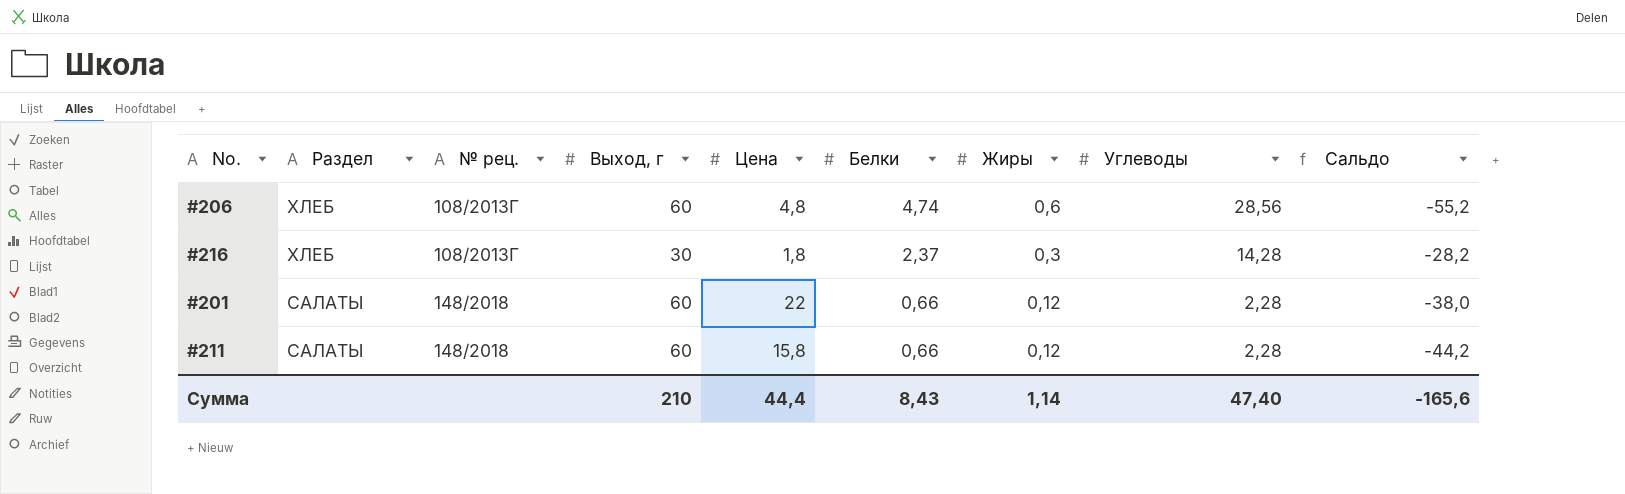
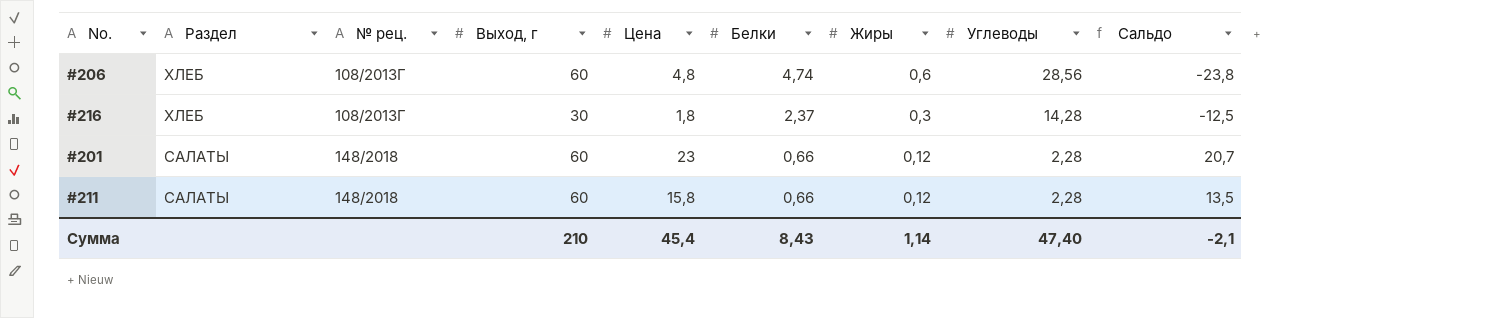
column Сальдо | formula: [Цена] - [Выход, г] -> [Цена] - [Углеводы]
#201 | Цена: 22 -> 23
Сумма | Цена: 44,4 -> 45,4
Сумма | Сальдо: -165,6 -> -2,1

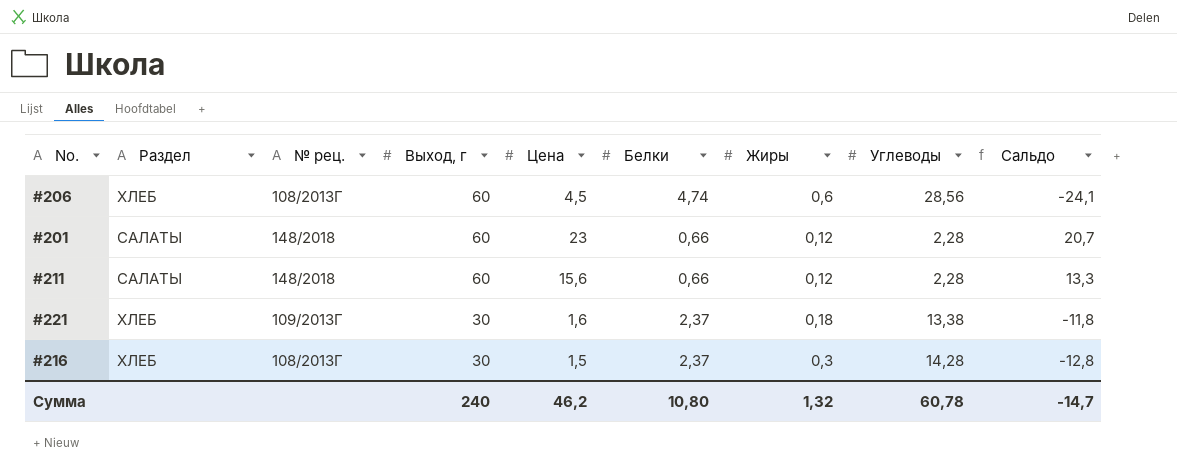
row order: Раздел descending -> Выход, г descending
#206 | Цена: 4,8 -> 4,5
#206 | Сальдо: -23,8 -> -24,1
#211 | Цена: 15,8 -> 15,6
#211 | Сальдо: 13,5 -> 13,3
row #221: none -> ХЛЕБ | 109/2013Г | 30 | 1,6 | 2,37 | 0,18 | 13,38 | -11,8
#216 | Цена: 1,8 -> 1,5
#216 | Сальдо: -12,5 -> -12,8
Сумма | Выход, г: 210 -> 240
Сумма | Цена: 45,4 -> 46,2
Сумма | Белки: 8,43 -> 10,80
Сумма | Жиры: 1,14 -> 1,32
Сумма | Углеводы: 47,40 -> 60,78
Сумма | Сальдо: -2,1 -> -14,7

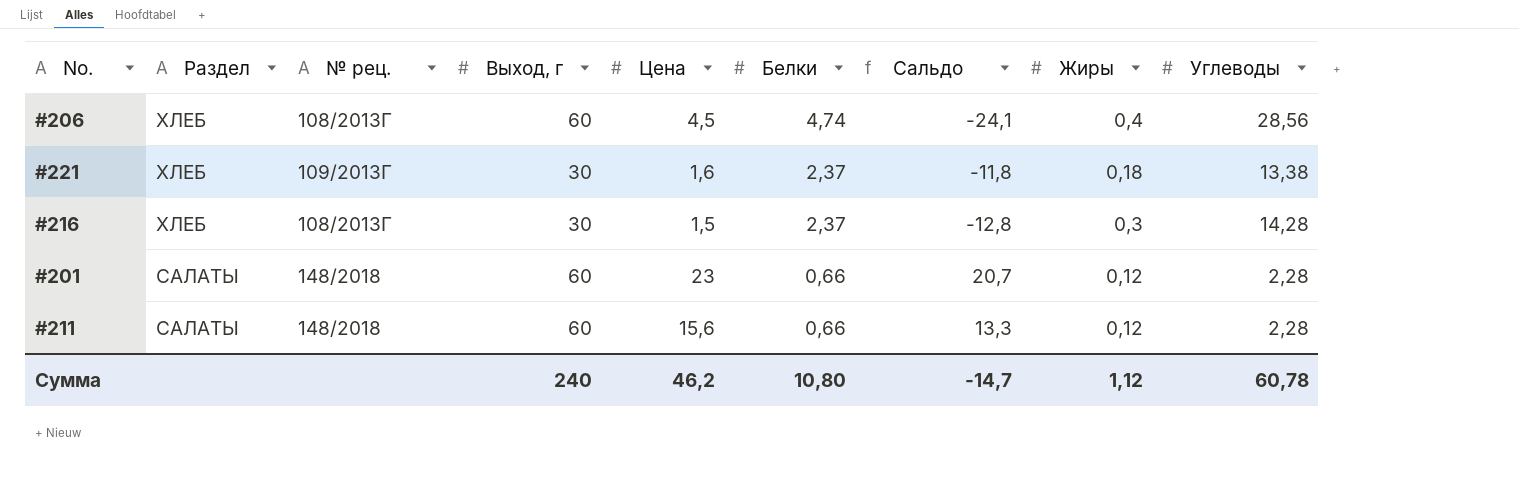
row order: Выход, г descending -> Раздел descending
column Сальдо | position: 9 -> 7
#206 | Жиры: 0,6 -> 0,4
Сумма | Жиры: 1,32 -> 1,12

